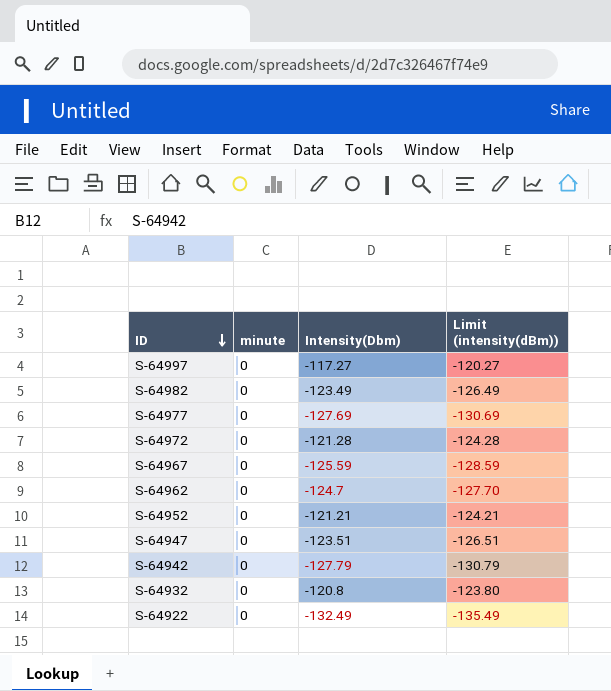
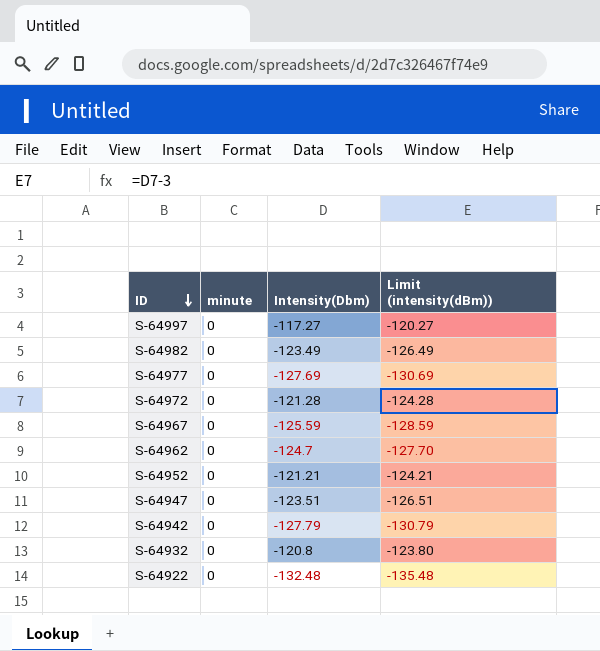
S-64922 | Intensity(Dbm): -132.49 -> -132.48
S-64922 | Limit (intensity(dBm)): -135.49 -> -135.48

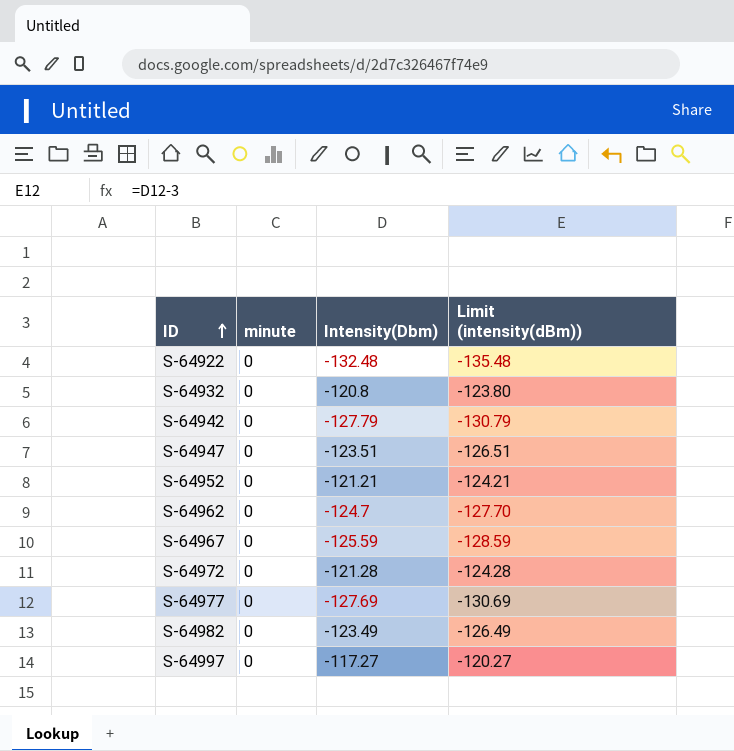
row order: ID descending -> ID ascending

